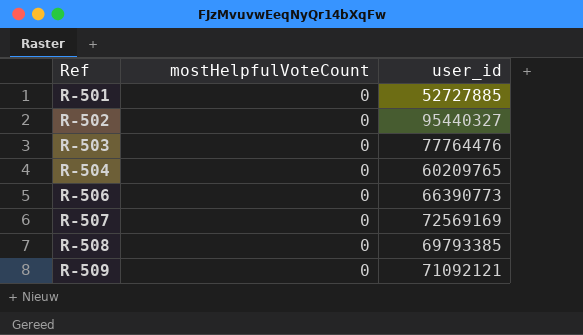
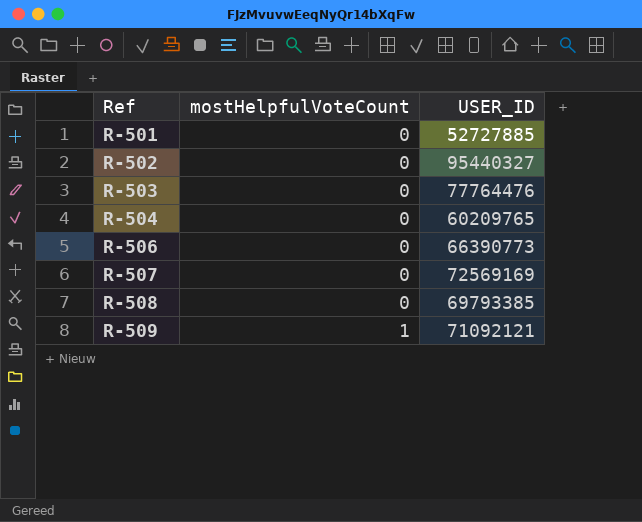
column name: user_id -> USER_ID
R-509 | mostHelpfulVoteCount: 0 -> 1

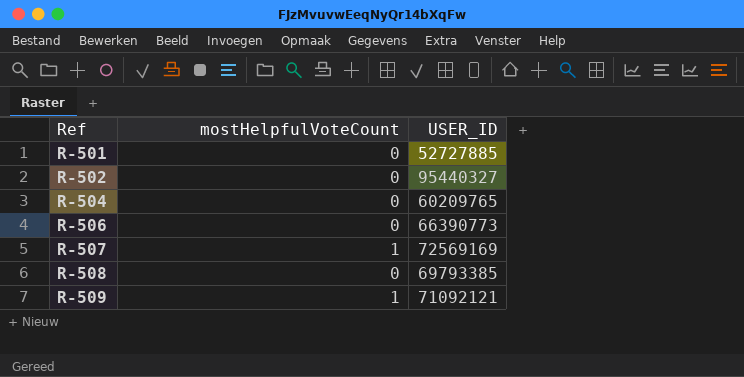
row R-503: 0 | 77764476 -> none
R-507 | mostHelpfulVoteCount: 0 -> 1

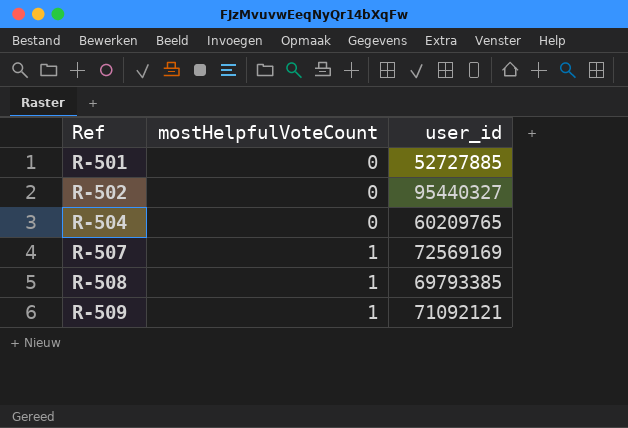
column name: USER_ID -> user_id
row R-506: 0 | 66390773 -> none
R-508 | mostHelpfulVoteCount: 0 -> 1

